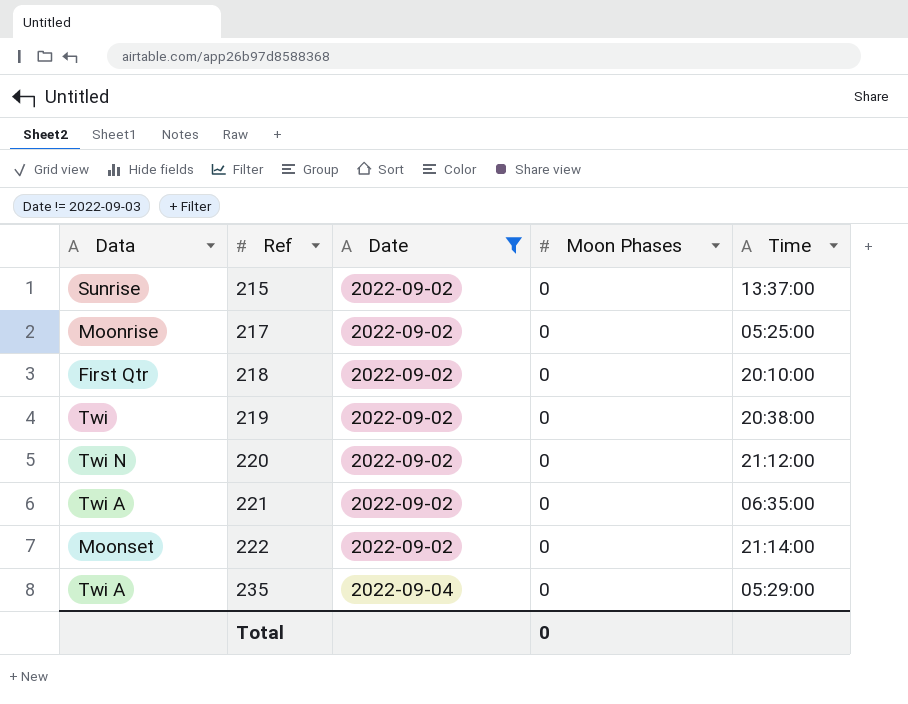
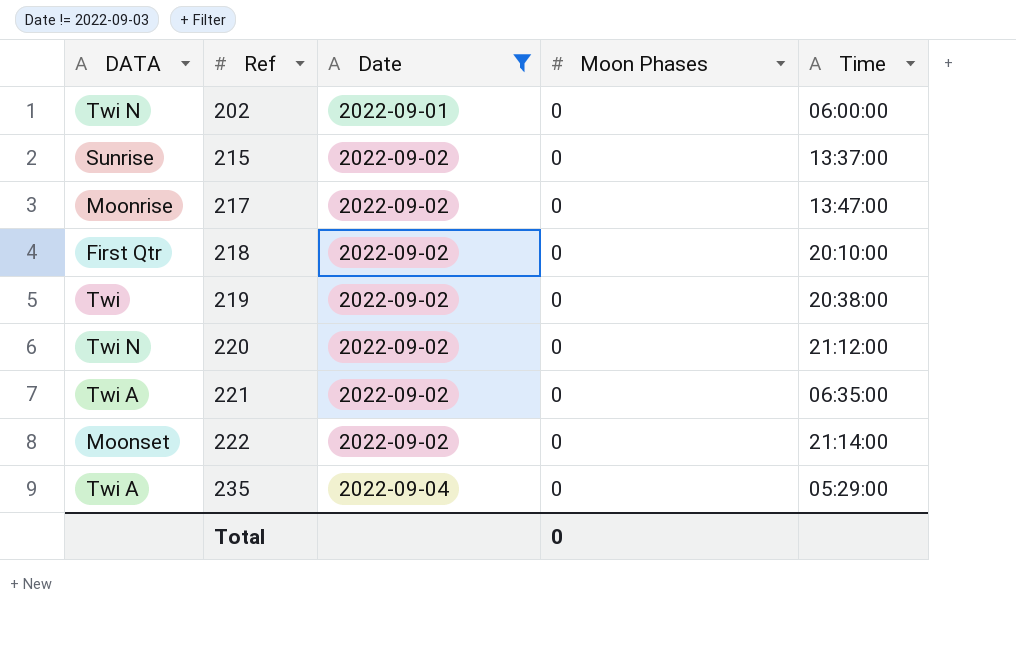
column name: Data -> DATA
row 202: none -> Twi N | 2022-09-01 | 0 | 06:00:00
217 | Time: 05:25:00 -> 13:47:00

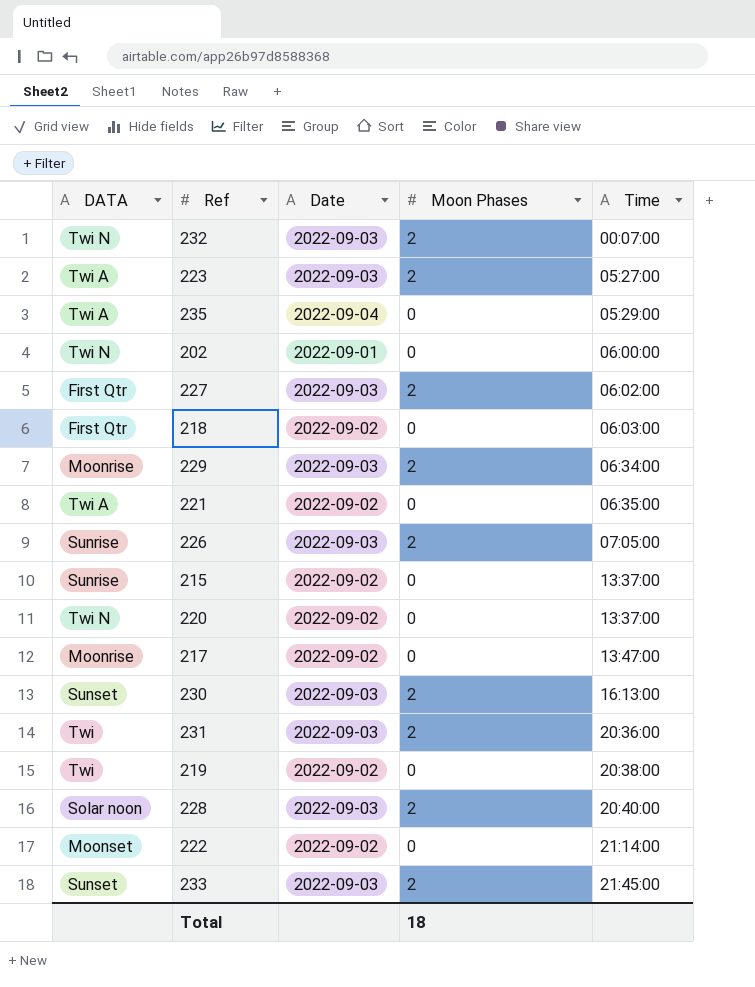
filter: Date != 2022-09-03 -> none
row order: Ref ascending -> Time ascending
218 | Time: 20:10:00 -> 06:03:00
220 | Time: 21:12:00 -> 13:37:00
Total | Moon Phases: 0 -> 18

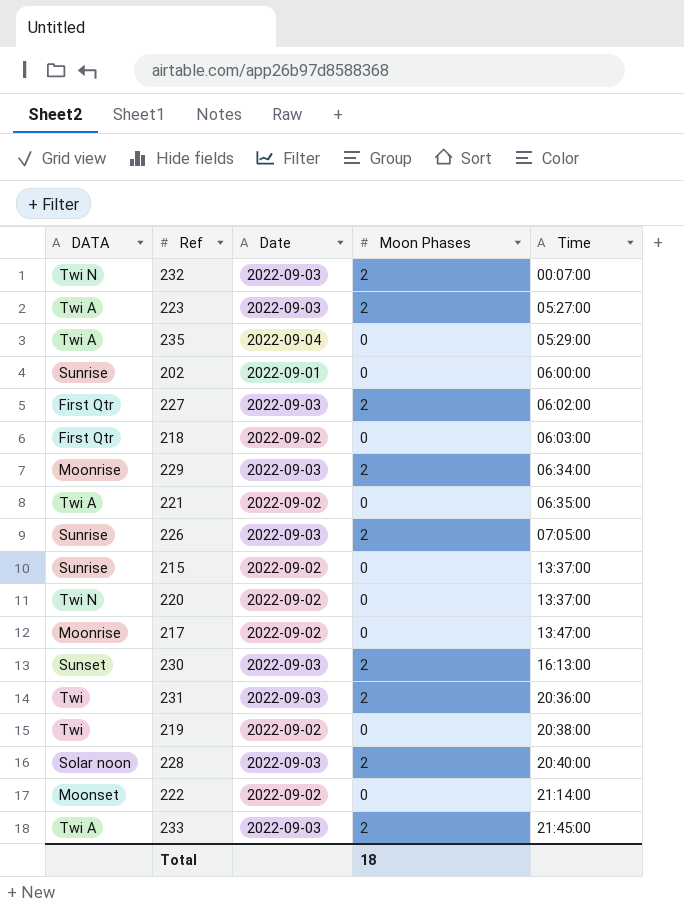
202 | DATA: Twi N -> Sunrise
233 | DATA: Sunset -> Twi A

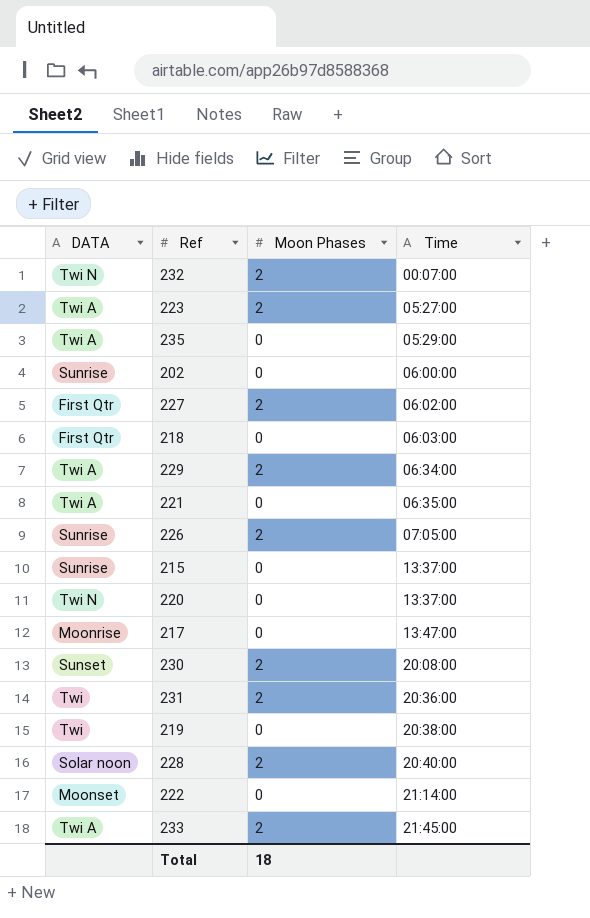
column Date | position: 3 -> none
229 | DATA: Moonrise -> Twi A
230 | Time: 16:13:00 -> 20:08:00

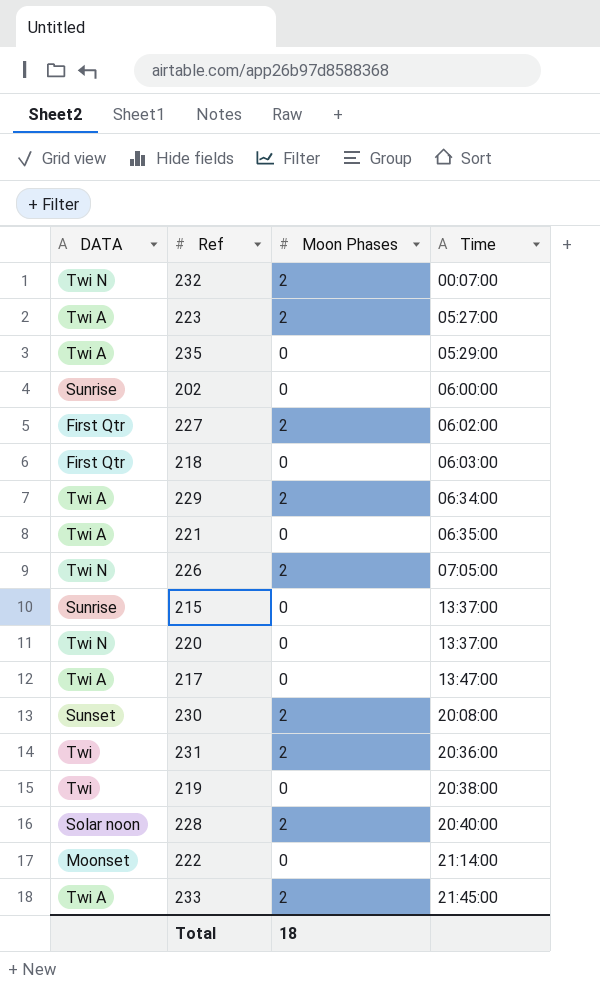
226 | DATA: Sunrise -> Twi N
217 | DATA: Moonrise -> Twi A

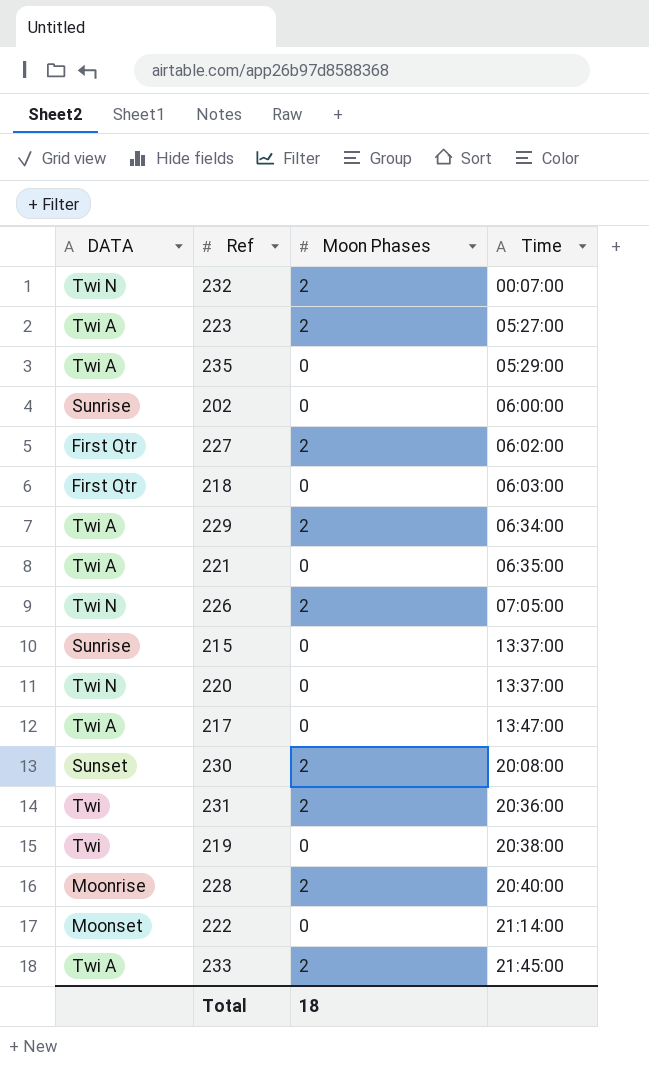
228 | DATA: Solar noon -> Moonrise

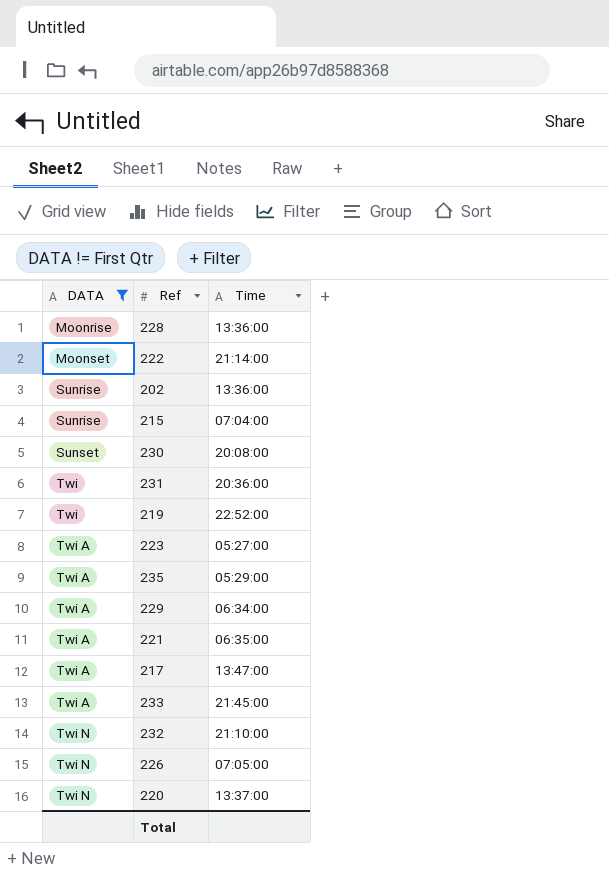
filter: none -> DATA != First Qtr
row order: Time ascending -> DATA ascending
column Moon Phases | position: 3 -> none
228 | Time: 20:40:00 -> 13:36:00
202 | Time: 06:00:00 -> 13:36:00
215 | Time: 13:37:00 -> 07:04:00
219 | Time: 20:38:00 -> 22:52:00
232 | Time: 00:07:00 -> 21:10:00

